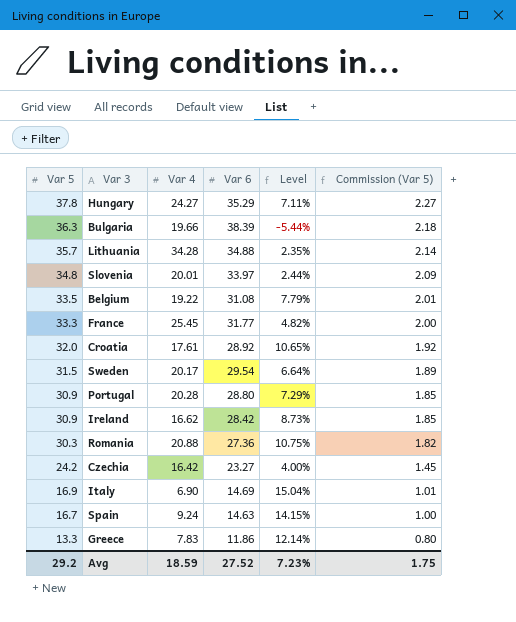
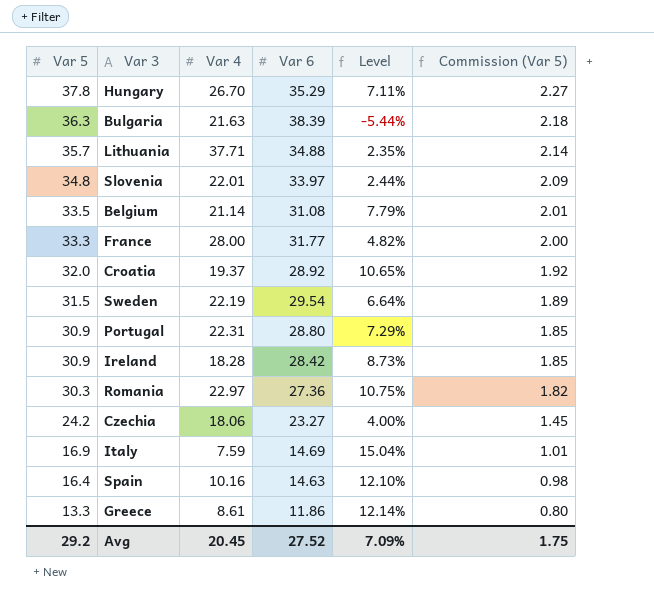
Hungary | Var 4: 24.27 -> 26.70
Bulgaria | Var 4: 19.66 -> 21.63
Lithuania | Var 4: 34.28 -> 37.71
Slovenia | Var 4: 20.01 -> 22.01
Belgium | Var 4: 19.22 -> 21.14
France | Var 4: 25.45 -> 28.00
Croatia | Var 4: 17.61 -> 19.37
Sweden | Var 4: 20.17 -> 22.19
Portugal | Var 4: 20.28 -> 22.31
Ireland | Var 4: 16.62 -> 18.28
Romania | Var 4: 20.88 -> 22.97
Czechia | Var 4: 16.42 -> 18.06
Italy | Var 4: 6.90 -> 7.59
Spain | Var 5: 16.7 -> 16.4
Spain | Var 4: 9.24 -> 10.16
Spain | Level: 14.15% -> 12.10%
Spain | Commission (Var 5): 1.00 -> 0.98
Greece | Var 4: 7.83 -> 8.61
Avg | Var 4: 18.59 -> 20.45
Avg | Level: 7.23% -> 7.09%

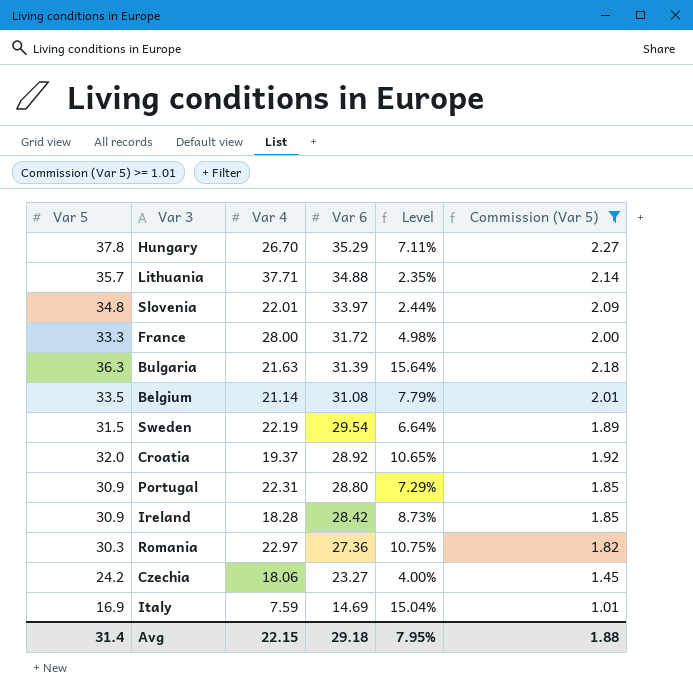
filter: none -> Commission (Var 5) >= 1.01
row order: Var 5 descending -> Var 6 descending
France | Var 6: 31.77 -> 31.72
France | Level: 4.82% -> 4.98%
Bulgaria | Var 6: 38.39 -> 31.39
Bulgaria | Level: -5.44% -> 15.64%
Avg | Var 5: 29.2 -> 31.4
Avg | Var 4: 20.45 -> 22.15
Avg | Var 6: 27.52 -> 29.18
Avg | Level: 7.09% -> 7.95%
Avg | Commission (Var 5): 1.75 -> 1.88

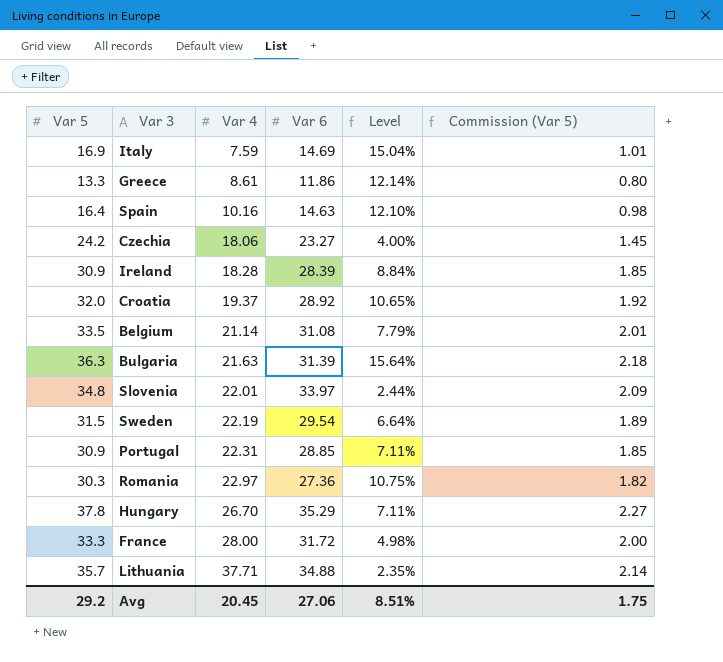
filter: Commission (Var 5) >= 1.01 -> none
row order: Var 6 descending -> Var 4 ascending
Ireland | Var 6: 28.42 -> 28.39
Ireland | Level: 8.73% -> 8.84%
Portugal | Var 6: 28.80 -> 28.85
Portugal | Level: 7.29% -> 7.11%
Avg | Var 5: 31.4 -> 29.2
Avg | Var 4: 22.15 -> 20.45
Avg | Var 6: 29.18 -> 27.06
Avg | Level: 7.95% -> 8.51%
Avg | Commission (Var 5): 1.88 -> 1.75

